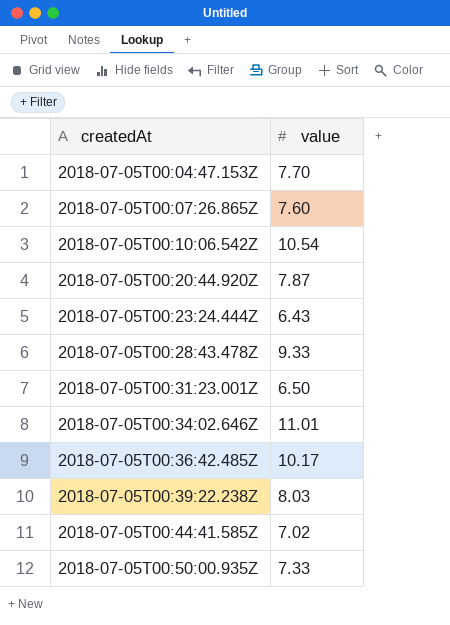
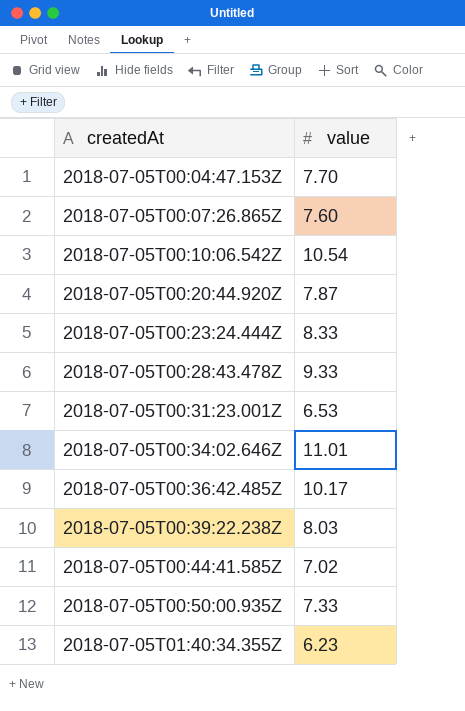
2018-07-05T00:23:24.444Z | value: 6.43 -> 8.33
2018-07-05T00:31:23.001Z | value: 6.50 -> 6.53
row 2018-07-05T01:40:34.355Z: none -> 6.23

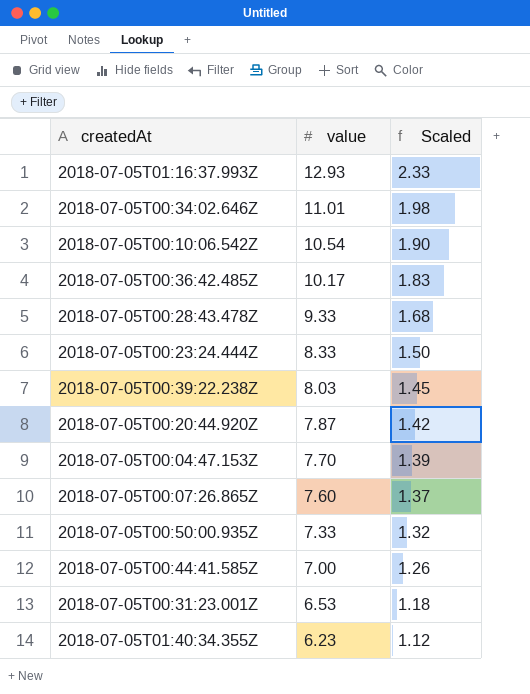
row order: createdAt ascending -> value descending
column Scaled | formula: none -> [value] * 0.18
row 2018-07-05T01:16:37.993Z: none -> 12.93 | 2.33
2018-07-05T00:44:41.585Z | value: 7.02 -> 7.00

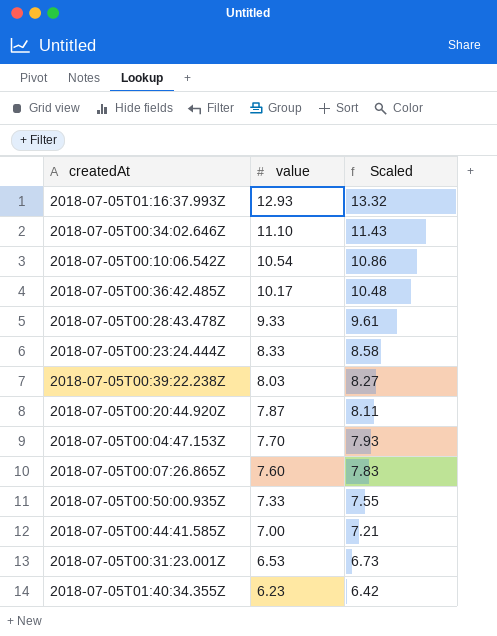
column Scaled | formula: [value] * 0.18 -> [value] * 1.03
2018-07-05T00:34:02.646Z | value: 11.01 -> 11.10

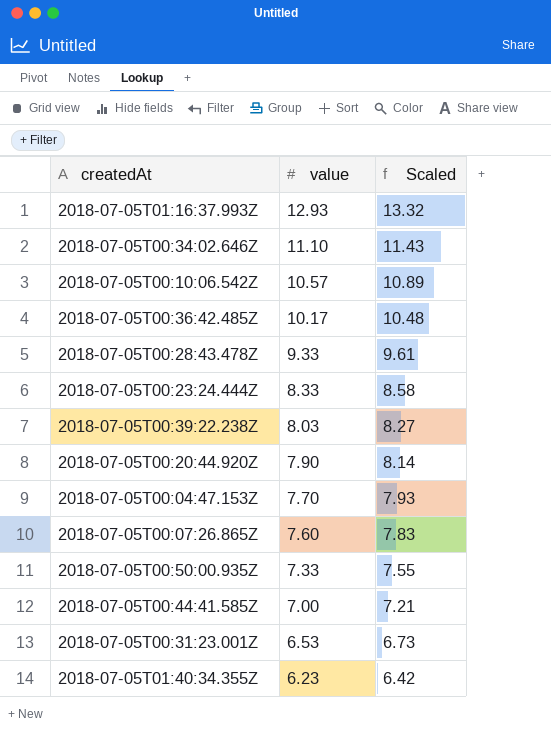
2018-07-05T00:10:06.542Z | value: 10.54 -> 10.57
2018-07-05T00:10:06.542Z | Scaled: 10.86 -> 10.89
2018-07-05T00:20:44.920Z | value: 7.87 -> 7.90
2018-07-05T00:20:44.920Z | Scaled: 8.11 -> 8.14

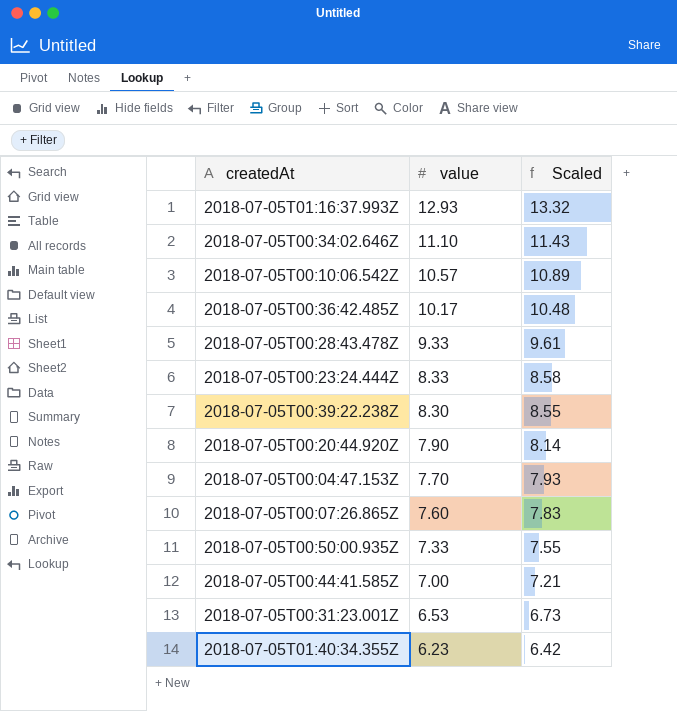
2018-07-05T00:39:22.238Z | value: 8.03 -> 8.30
2018-07-05T00:39:22.238Z | Scaled: 8.27 -> 8.55

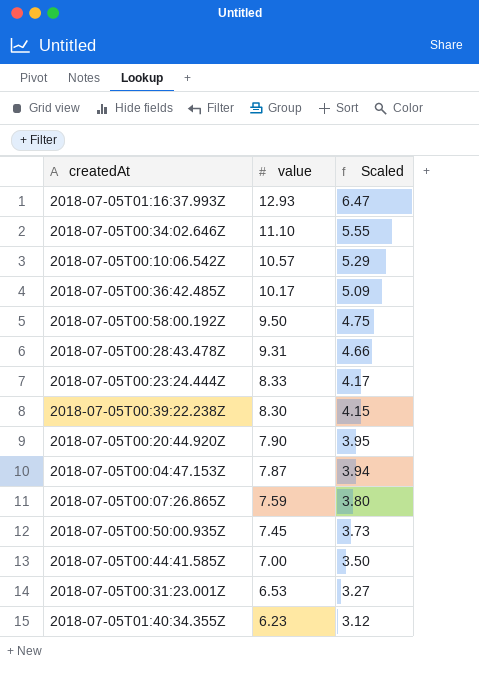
column Scaled | formula: [value] * 1.03 -> [value] * 0.5
row 2018-07-05T00:58:00.192Z: none -> 9.50 | 4.75
2018-07-05T00:28:43.478Z | value: 9.33 -> 9.31
2018-07-05T00:04:47.153Z | value: 7.70 -> 7.87
2018-07-05T00:07:26.865Z | value: 7.60 -> 7.59
2018-07-05T00:50:00.935Z | value: 7.33 -> 7.45

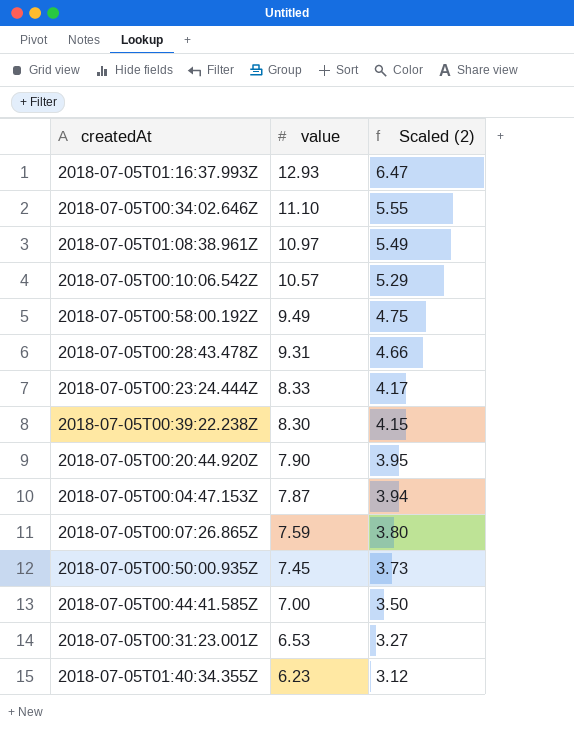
column name: Scaled -> Scaled (2)
row 2018-07-05T00:36:42.485Z: 10.17 | 5.09 -> none
row 2018-07-05T01:08:38.961Z: none -> 10.97 | 5.49
2018-07-05T00:58:00.192Z | value: 9.50 -> 9.49

